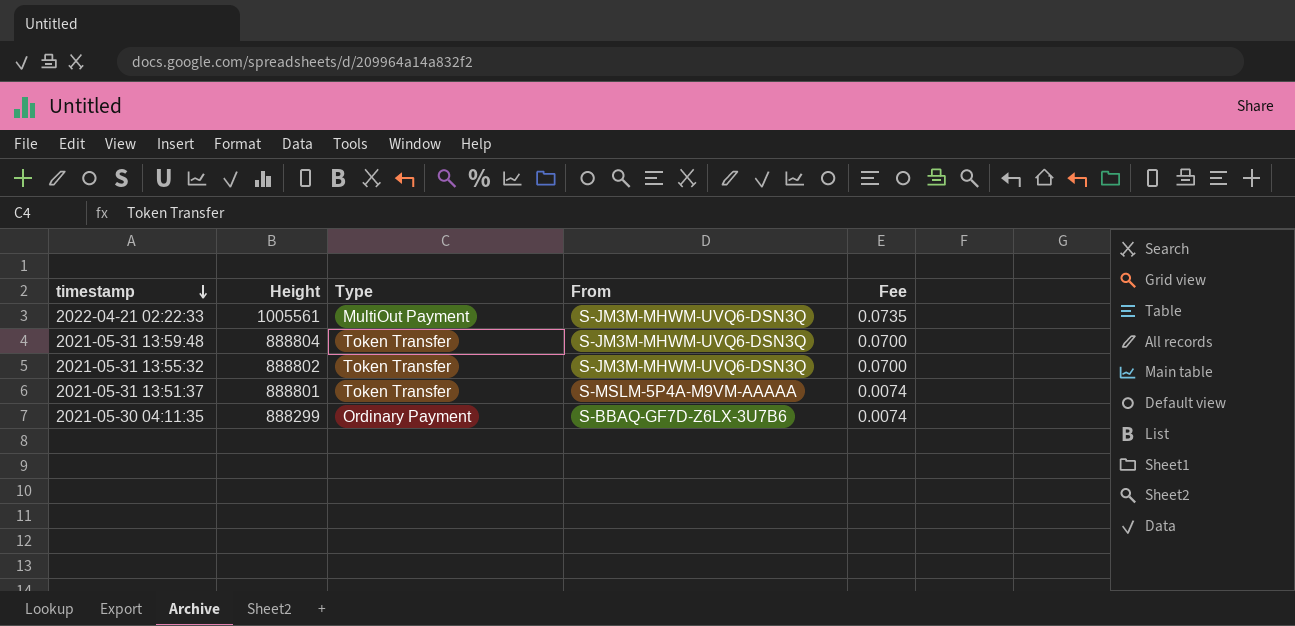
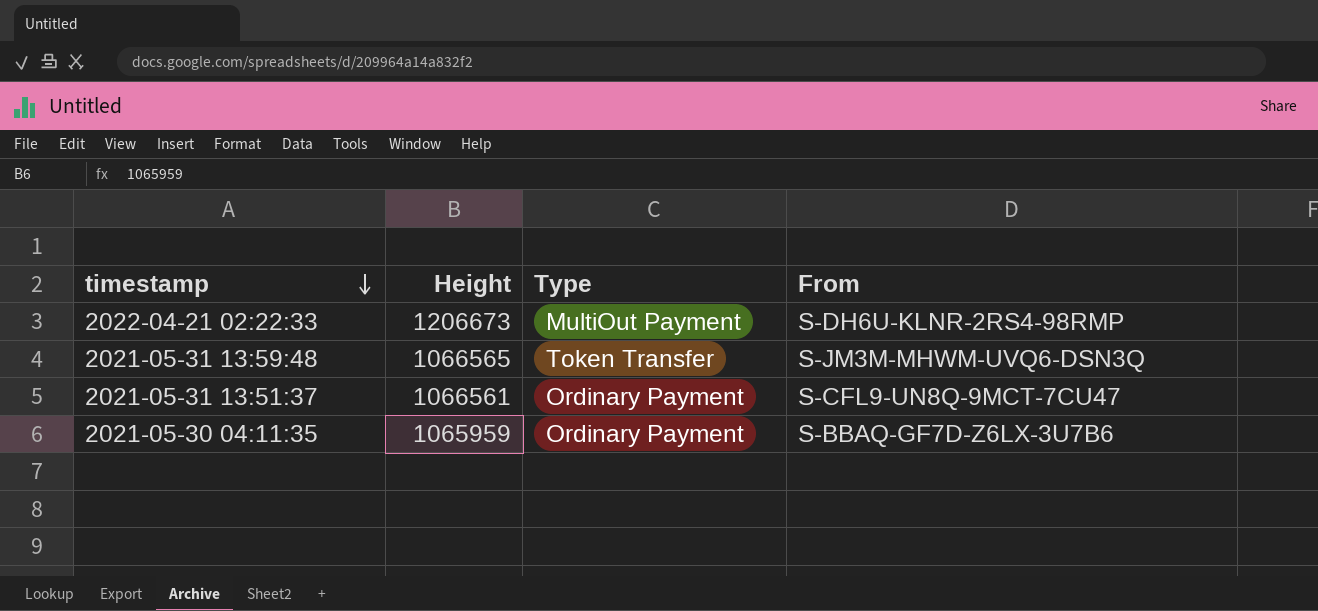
column Fee | position: 5 -> none
row 2021-05-31 13:55:32: 888802 | Token Transfer | S-JM3M-MHWM-UVQ6-DSN3Q | 0.0700 -> none
2022-04-21 02:22:33 | Height: 1005561 -> 1206673
2022-04-21 02:22:33 | From: S-JM3M-MHWM-UVQ6-DSN3Q -> S-DH6U-KLNR-2RS4-98RMP
2021-05-31 13:59:48 | Height: 888804 -> 1066565
2021-05-31 13:51:37 | Height: 888801 -> 1066561
2021-05-31 13:51:37 | Type: Token Transfer -> Ordinary Payment
2021-05-31 13:51:37 | From: S-MSLM-5P4A-M9VM-AAAAA -> S-CFL9-UN8Q-9MCT-7CU47
2021-05-30 04:11:35 | Height: 888299 -> 1065959

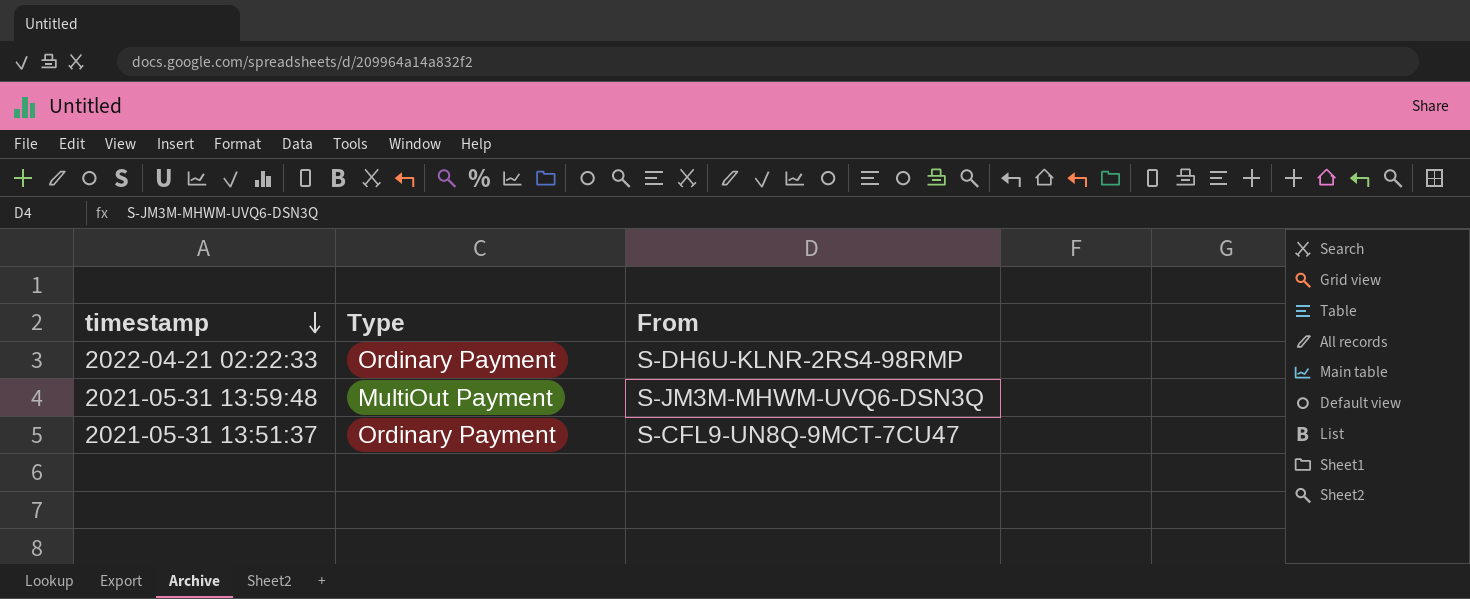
column Height | position: 2 -> none
row 2021-05-30 04:11:35: 1065959 | Ordinary Payment | S-BBAQ-GF7D-Z6LX-3U7B6 -> none
2022-04-21 02:22:33 | Type: MultiOut Payment -> Ordinary Payment
2021-05-31 13:59:48 | Type: Token Transfer -> MultiOut Payment

